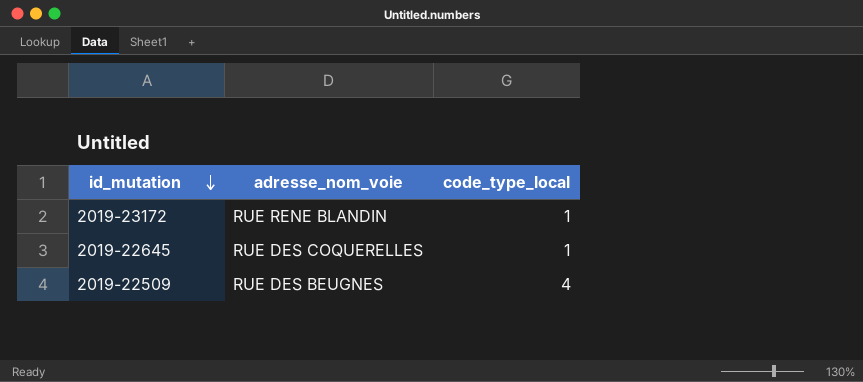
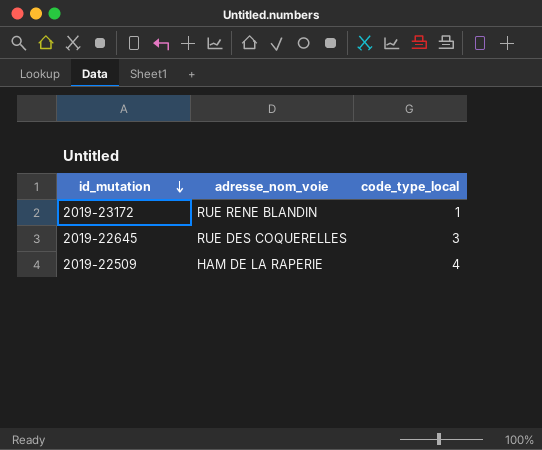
2019-22645 | code_type_local: 1 -> 3
2019-22509 | adresse_nom_voie: RUE DES BEUGNES -> HAM DE LA RAPERIE

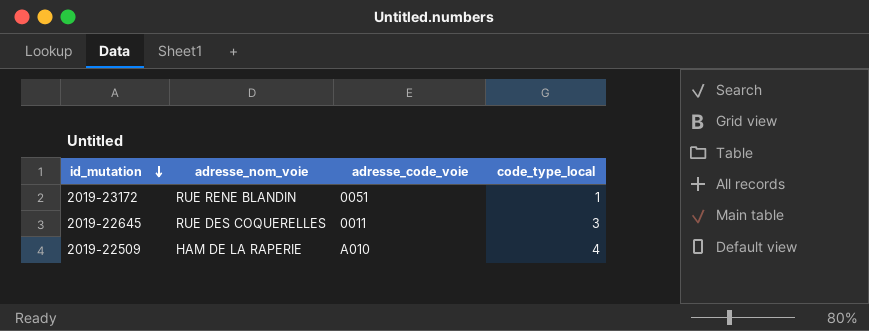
column adresse_code_voie | position: none -> 3

